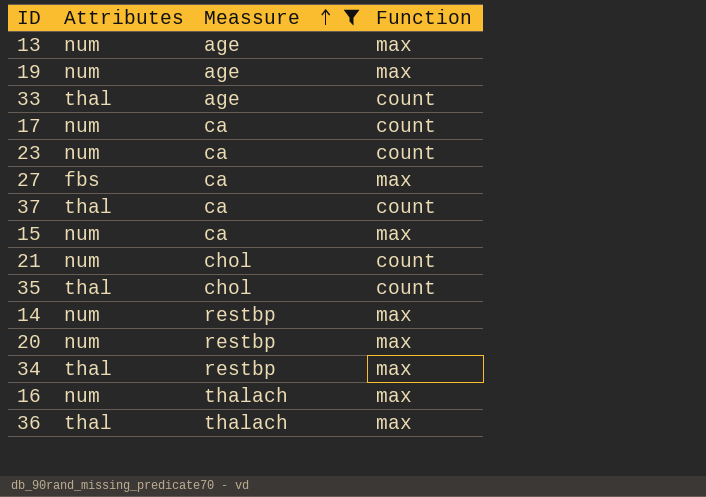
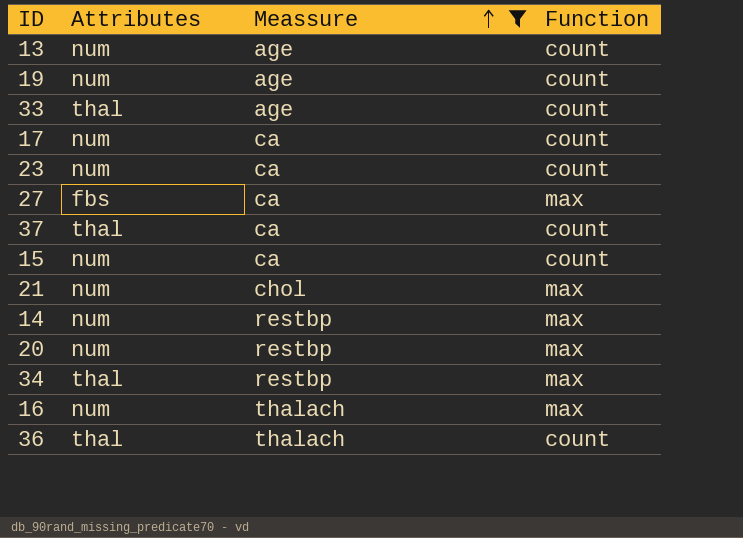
row 35: thal | chol | count -> none
13 | Function: max -> count
19 | Function: max -> count
15 | Function: max -> count
21 | Function: count -> max
36 | Function: max -> count

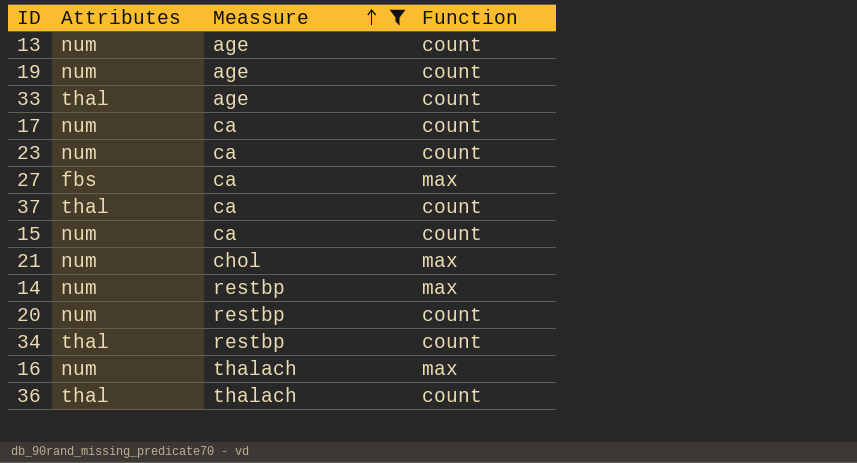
20 | Function: max -> count
34 | Function: max -> count

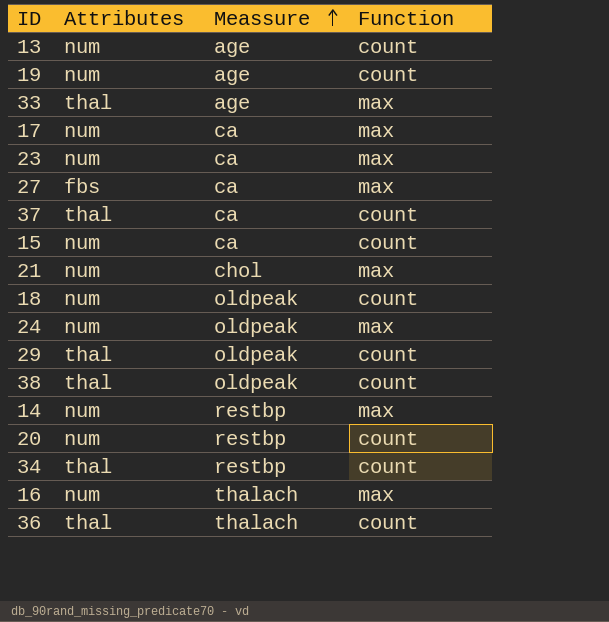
filter: Meassure != oldpeak -> none
33 | Function: count -> max
17 | Function: count -> max
23 | Function: count -> max

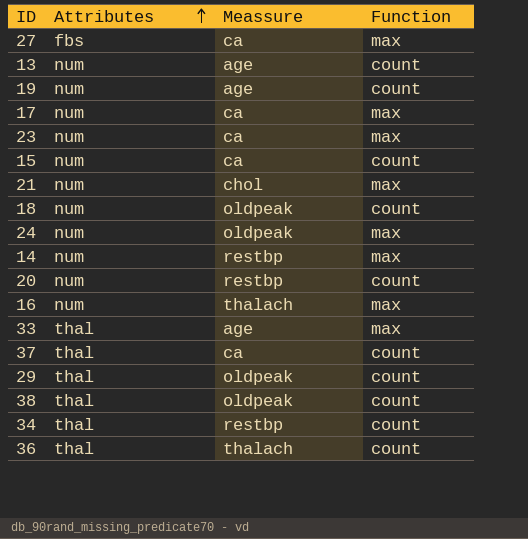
row order: Meassure ascending -> Attributes ascending

